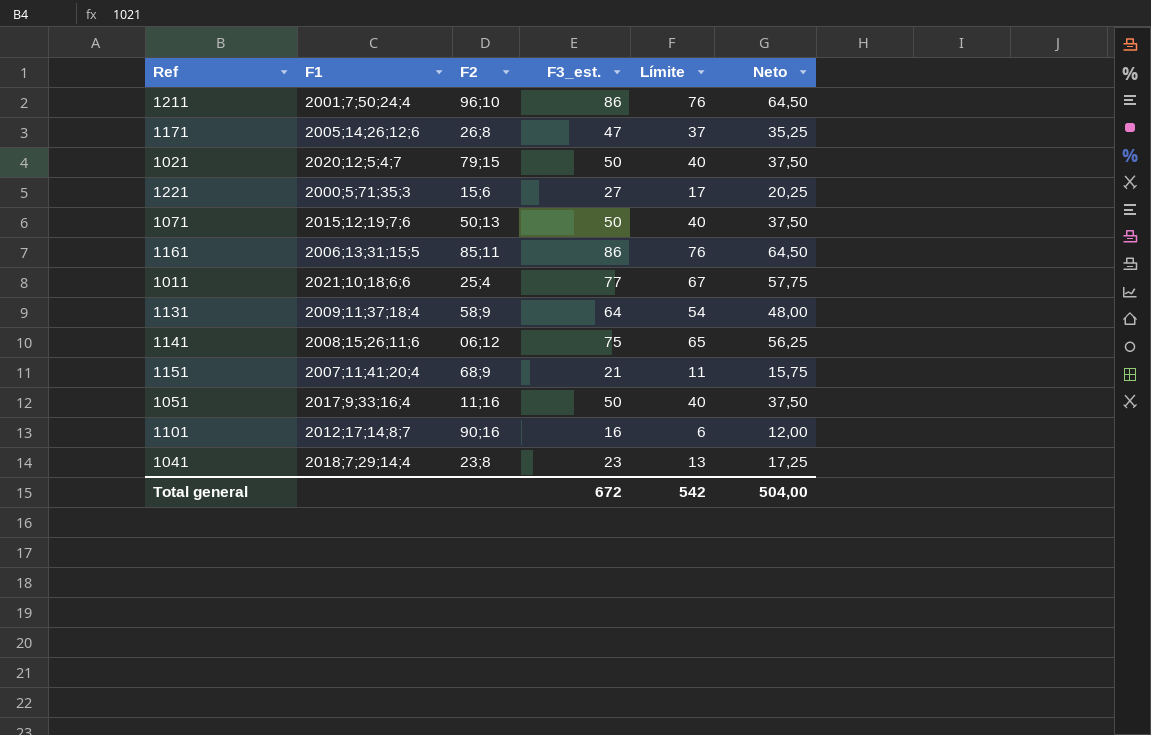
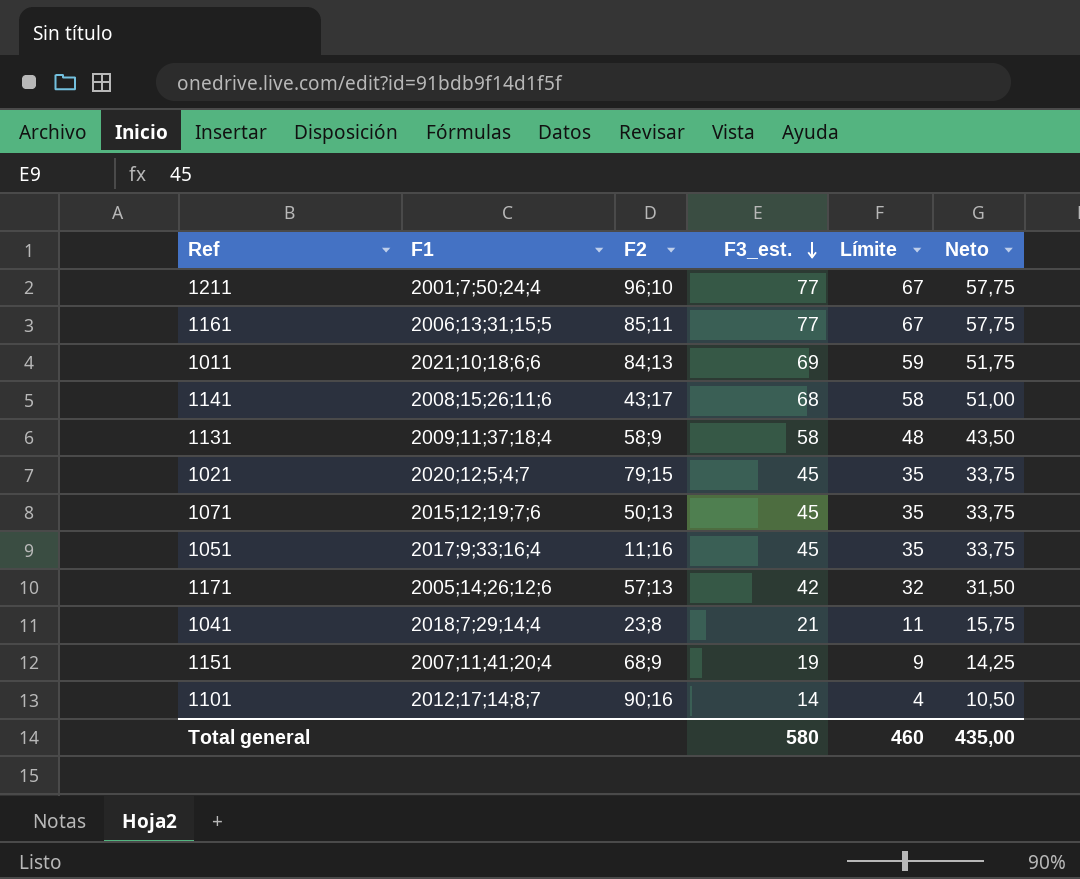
row order: none -> F3_est. descending
row 1221: 2000;5;71;35;3 | 15;6 | 27 | 17 | 20,25 -> none
1211 | F3_est.: 86 -> 77
1211 | Límite: 76 -> 67
1211 | Neto: 64,50 -> 57,75
1161 | F3_est.: 86 -> 77
1161 | Límite: 76 -> 67
1161 | Neto: 64,50 -> 57,75
1011 | F2: 25;4 -> 84;13
1011 | F3_est.: 77 -> 69
1011 | Límite: 67 -> 59
1011 | Neto: 57,75 -> 51,75
1141 | F2: 06;12 -> 43;17
1141 | F3_est.: 75 -> 68
1141 | Límite: 65 -> 58
1141 | Neto: 56,25 -> 51,00
1131 | F3_est.: 64 -> 58
1131 | Límite: 54 -> 48
1131 | Neto: 48,00 -> 43,50
1021 | F3_est.: 50 -> 45
1021 | Límite: 40 -> 35
1021 | Neto: 37,50 -> 33,75
1071 | F3_est.: 50 -> 45
1071 | Límite: 40 -> 35
1071 | Neto: 37,50 -> 33,75
1051 | F3_est.: 50 -> 45
1051 | Límite: 40 -> 35
1051 | Neto: 37,50 -> 33,75
1171 | F2: 26;8 -> 57;13
1171 | F3_est.: 47 -> 42
1171 | Límite: 37 -> 32
1171 | Neto: 35,25 -> 31,50
1041 | F3_est.: 23 -> 21
1041 | Límite: 13 -> 11
1041 | Neto: 17,25 -> 15,75
1151 | F3_est.: 21 -> 19
1151 | Límite: 11 -> 9
1151 | Neto: 15,75 -> 14,25
1101 | F3_est.: 16 -> 14
1101 | Límite: 6 -> 4
1101 | Neto: 12,00 -> 10,50
Total general | F3_est.: 672 -> 580
Total general | Límite: 542 -> 460
Total general | Neto: 504,00 -> 435,00

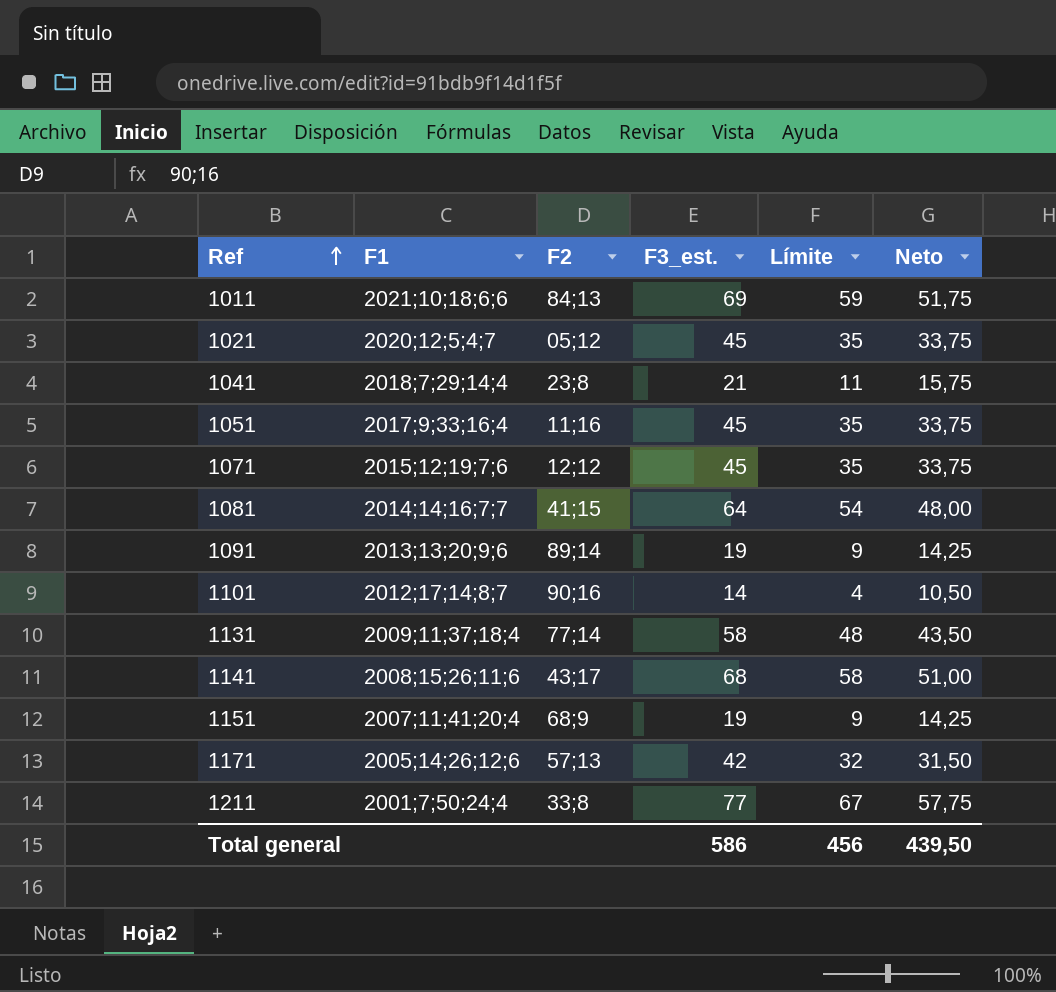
row order: F3_est. descending -> Ref ascending
row 1161: 2006;13;31;15;5 | 85;11 | 77 | 67 | 57,75 -> none
1021 | F2: 79;15 -> 05;12
1071 | F2: 50;13 -> 12;12
row 1081: none -> 2014;14;16;7;7 | 41;15 | 64 | 54 | 48,00
row 1091: none -> 2013;13;20;9;6 | 89;14 | 19 | 9 | 14,25
1131 | F2: 58;9 -> 77;14
1211 | F2: 96;10 -> 33;8
Total general | F3_est.: 580 -> 586
Total general | Límite: 460 -> 456
Total general | Neto: 435,00 -> 439,50

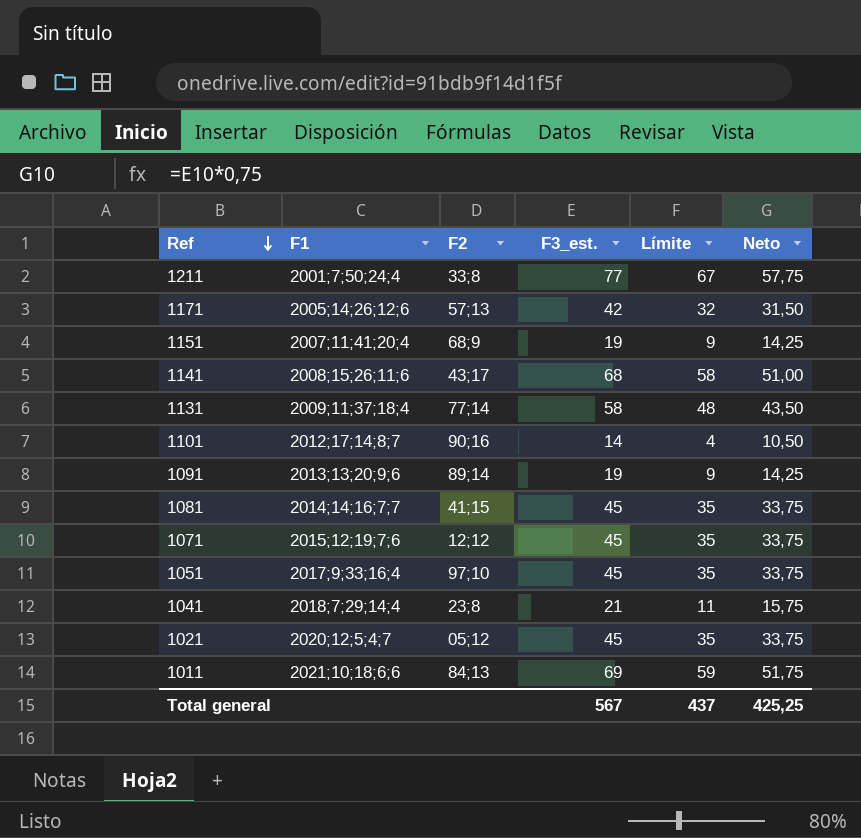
row order: Ref ascending -> Ref descending
1081 | F3_est.: 64 -> 45
1081 | Límite: 54 -> 35
1081 | Neto: 48,00 -> 33,75
1051 | F2: 11;16 -> 97;10
Total general | F3_est.: 586 -> 567
Total general | Límite: 456 -> 437
Total general | Neto: 439,50 -> 425,25

